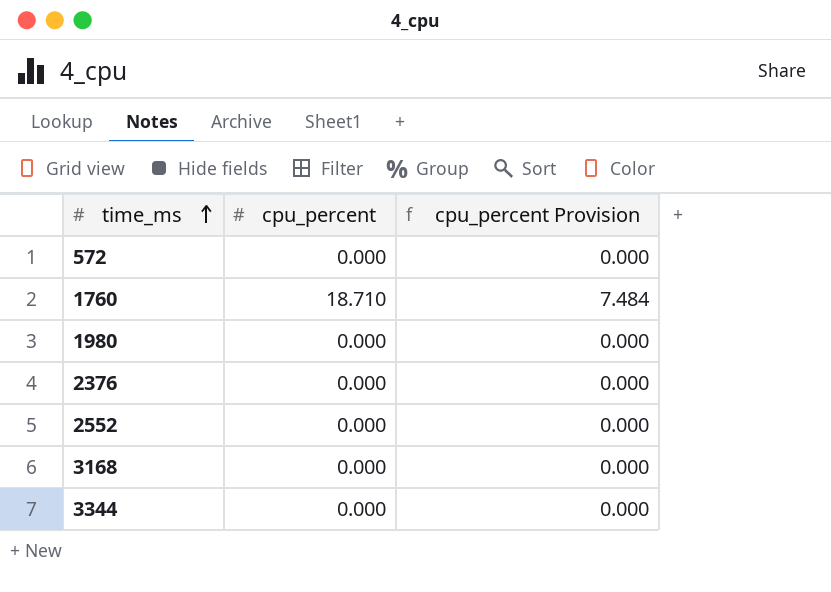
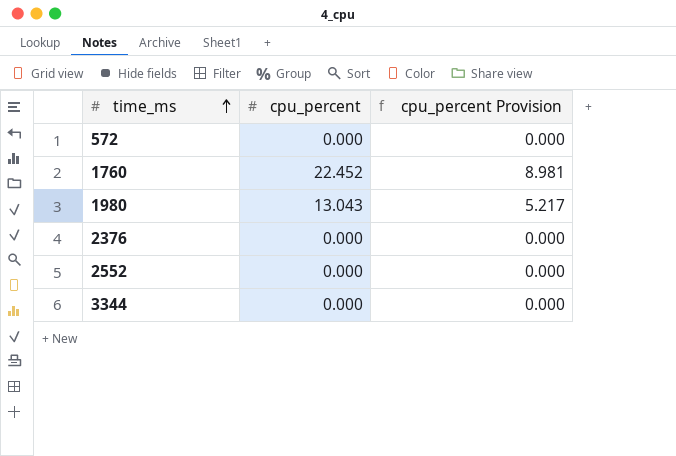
row 3168: 0.000 | 0.000 -> none
1760 | cpu_percent: 18.710 -> 22.452
1760 | cpu_percent Provision: 7.484 -> 8.981
1980 | cpu_percent: 0.000 -> 13.043
1980 | cpu_percent Provision: 0.000 -> 5.217

